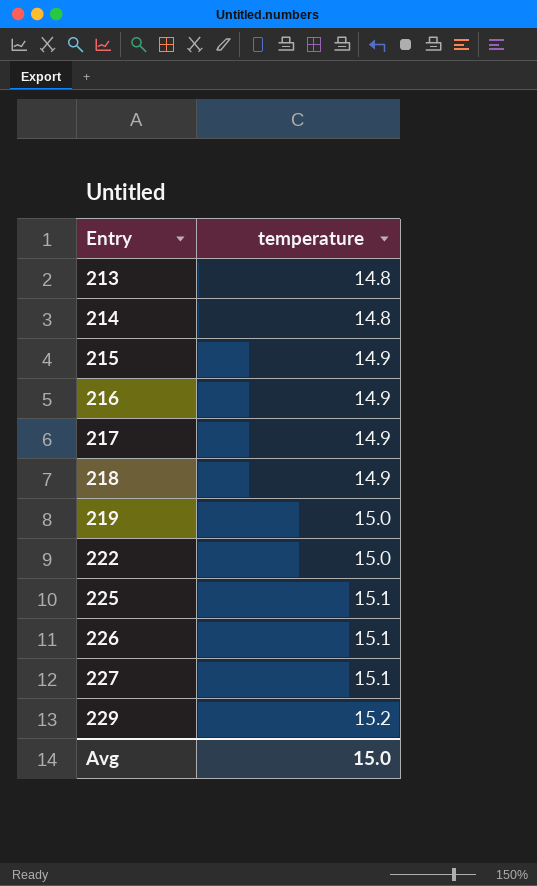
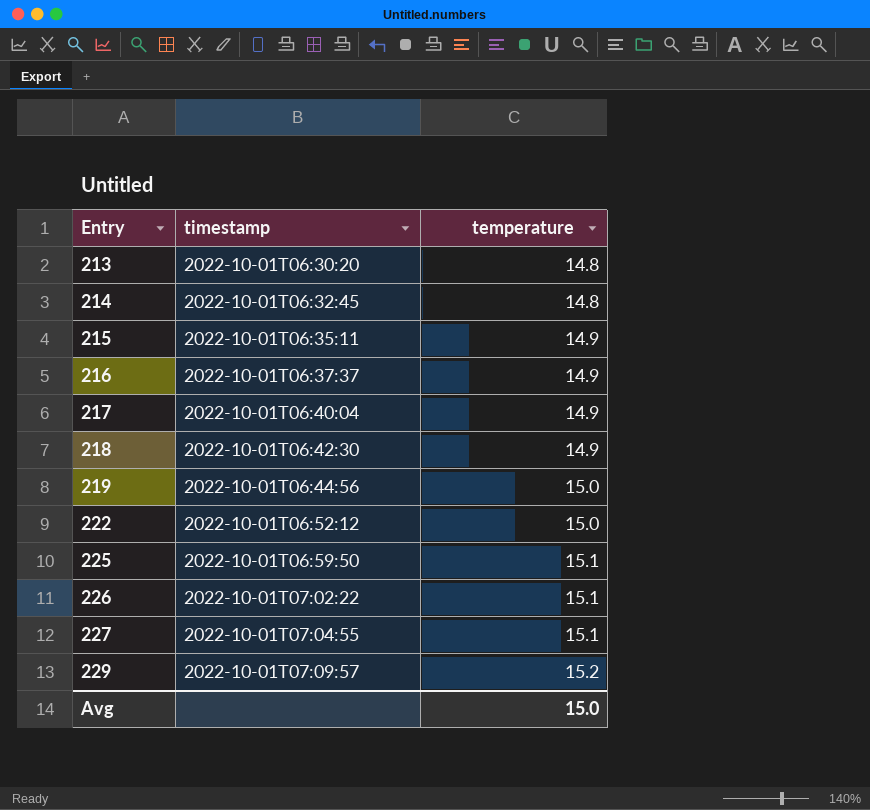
column timestamp | position: none -> 2

